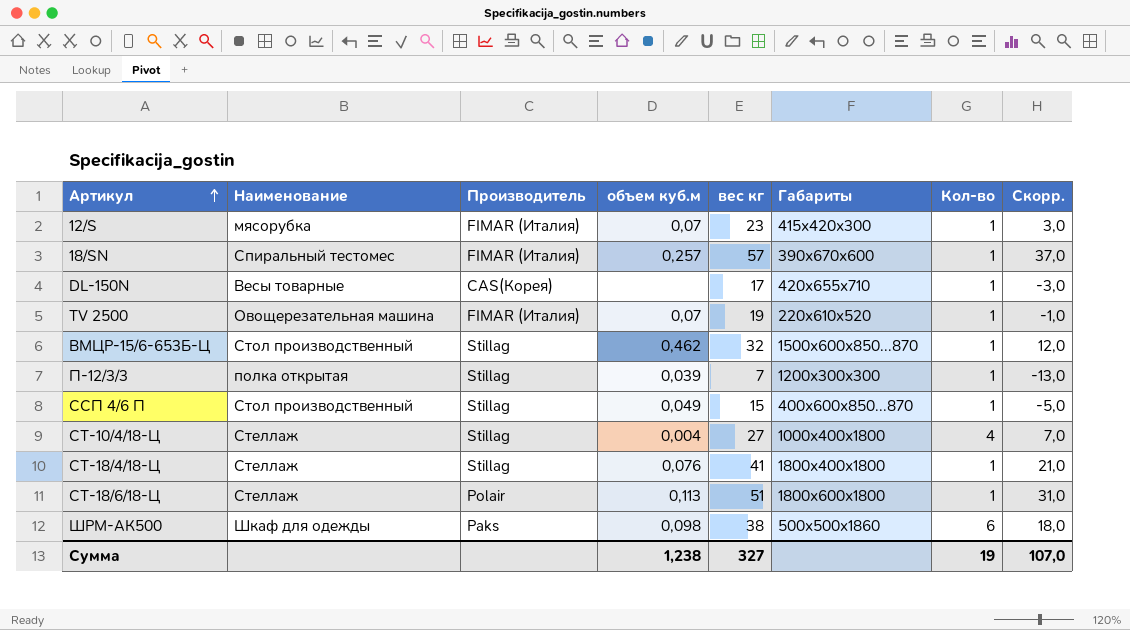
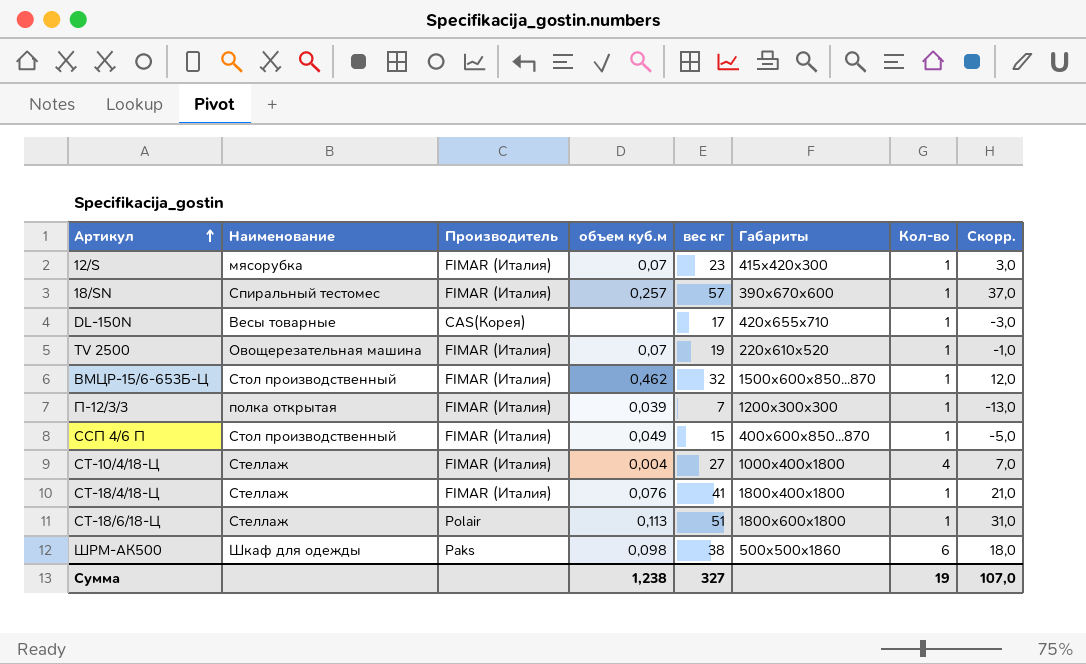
ВМЦР-15/6-653Б-Ц | Производитель: Stillag -> FIMAR (Италия)
П-12/3/3 | Производитель: Stillag -> FIMAR (Италия)
ССП 4/6 П | Производитель: Stillag -> FIMAR (Италия)
СТ-10/4/18-Ц | Производитель: Stillag -> FIMAR (Италия)
СТ-18/4/18-Ц | Производитель: Stillag -> FIMAR (Италия)

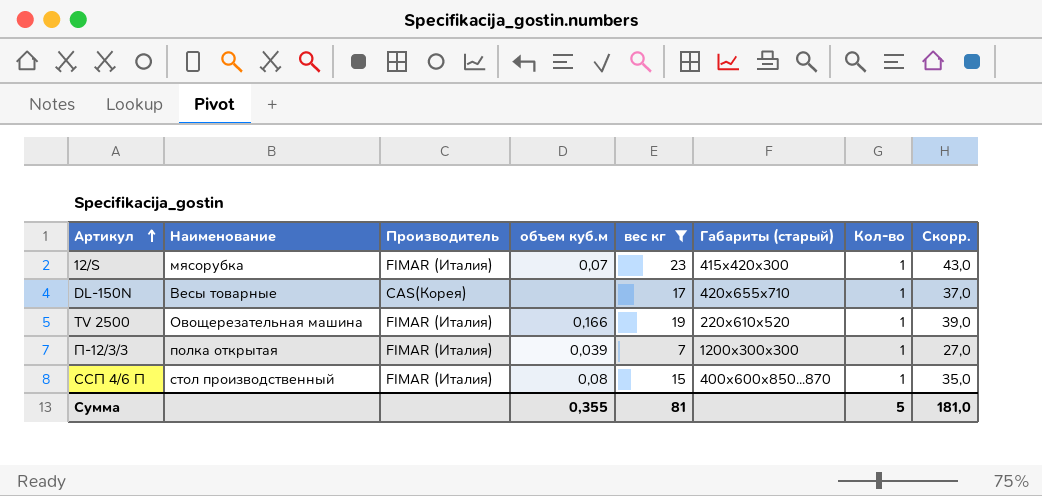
filter: none -> вес кг <= 23
column name: Габариты -> Габариты (старый)
column Скорр. | formula: [вес кг] - 20 -> [вес кг] + 20
TV 2500 | объем куб.м: 0,07 -> 0,166
ССП 4/6 П | Наименование: Стол производственный -> стол производственный
ССП 4/6 П | объем куб.м: 0,049 -> 0,08
Сумма | объем куб.м: 1,238 -> 0,355
Сумма | вес кг: 327 -> 81
Сумма | Кол-во: 19 -> 5
Сумма | Скорр.: 107,0 -> 181,0

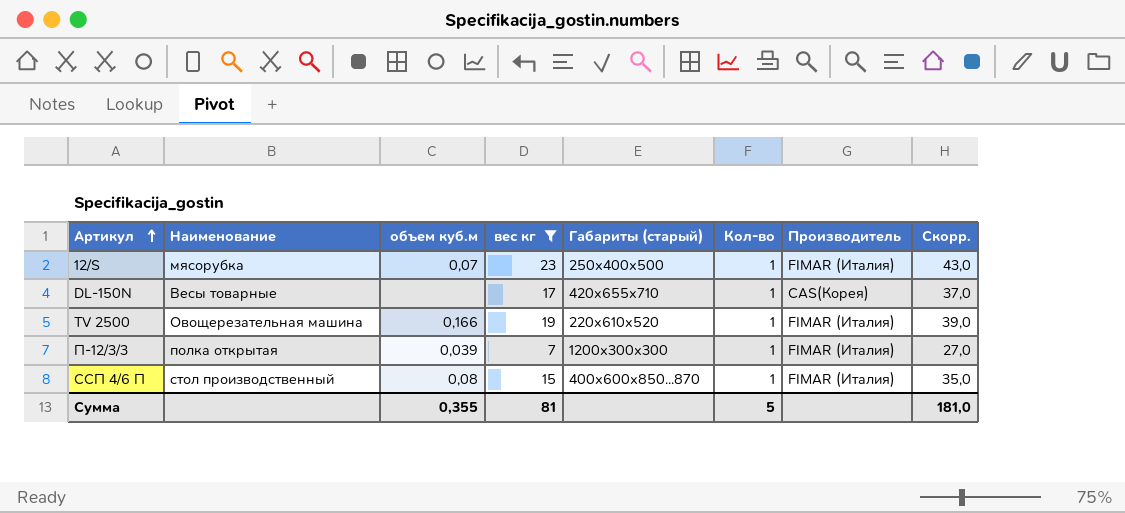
column Производитель | position: 3 -> 7
12/S | Габариты (старый): 415х420х300 -> 250х400х500

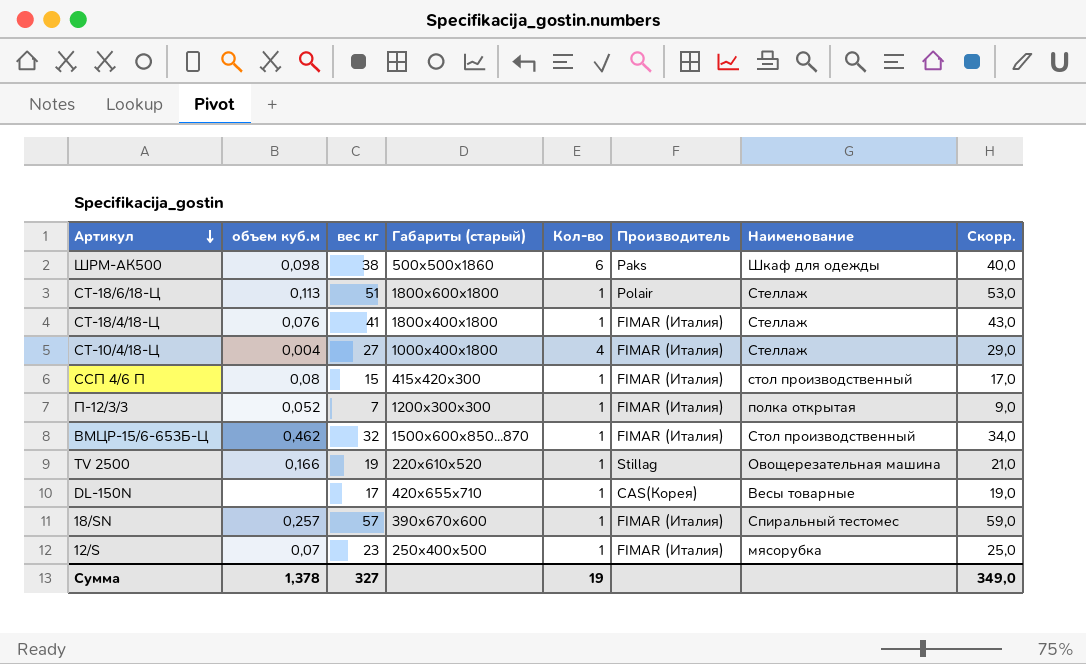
filter: вес кг <= 23 -> none
row order: Артикул ascending -> Артикул descending
column Наименование | position: 2 -> 7
column Скорр. | formula: [вес кг] + 20 -> [вес кг] + 2
ССП 4/6 П | Габариты (старый): 400х600х850...870 -> 415х420х300
П-12/3/3 | объем куб.м: 0,039 -> 0,052
TV 2500 | Производитель: FIMAR (Италия) -> Stillag
Сумма | объем куб.м: 0,355 -> 1,378
Сумма | вес кг: 81 -> 327
Сумма | Кол-во: 5 -> 19
Сумма | Скорр.: 181,0 -> 349,0

